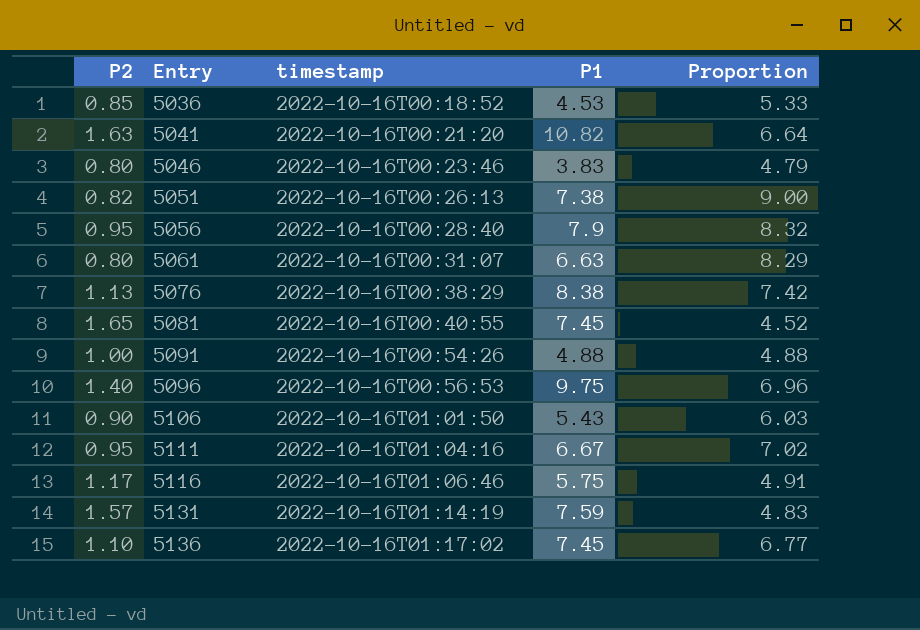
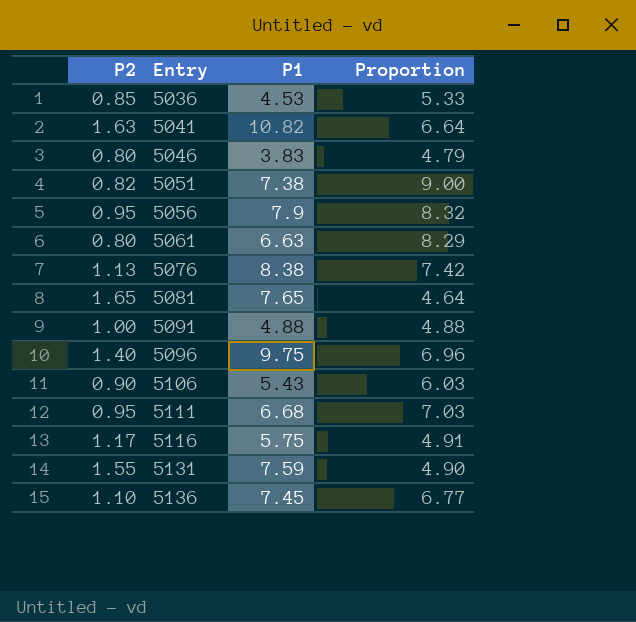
column timestamp | position: 3 -> none
5081 | P1: 7.45 -> 7.65
5081 | Proportion: 4.52 -> 4.64
5111 | P1: 6.67 -> 6.68
5111 | Proportion: 7.02 -> 7.03
5131 | P2: 1.57 -> 1.55
5131 | Proportion: 4.83 -> 4.90

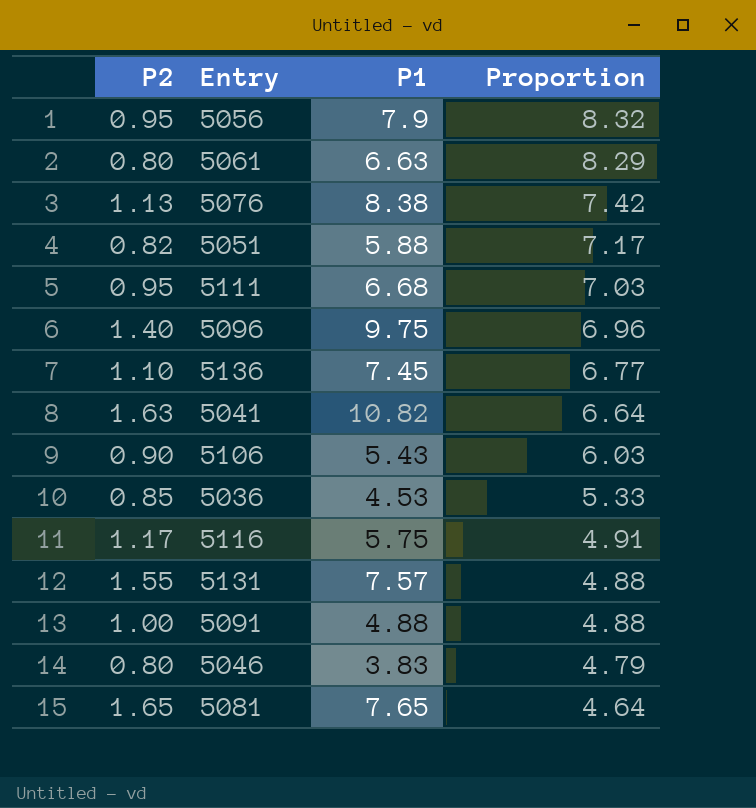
row order: Entry ascending -> Proportion descending
5051 | P1: 7.38 -> 5.88
5051 | Proportion: 9.00 -> 7.17
5131 | P1: 7.59 -> 7.57
5131 | Proportion: 4.90 -> 4.88

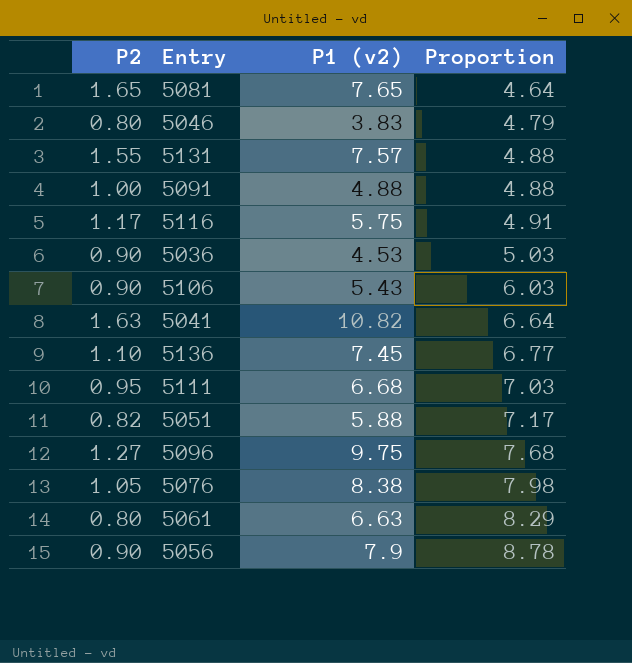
row order: Proportion descending -> Proportion ascending
column name: P1 -> P1 (v2)
5036 | P2: 0.85 -> 0.90
5036 | Proportion: 5.33 -> 5.03
5096 | P2: 1.40 -> 1.27
5096 | Proportion: 6.96 -> 7.68
5076 | P2: 1.13 -> 1.05
5076 | Proportion: 7.42 -> 7.98
5056 | P2: 0.95 -> 0.90
5056 | Proportion: 8.32 -> 8.78

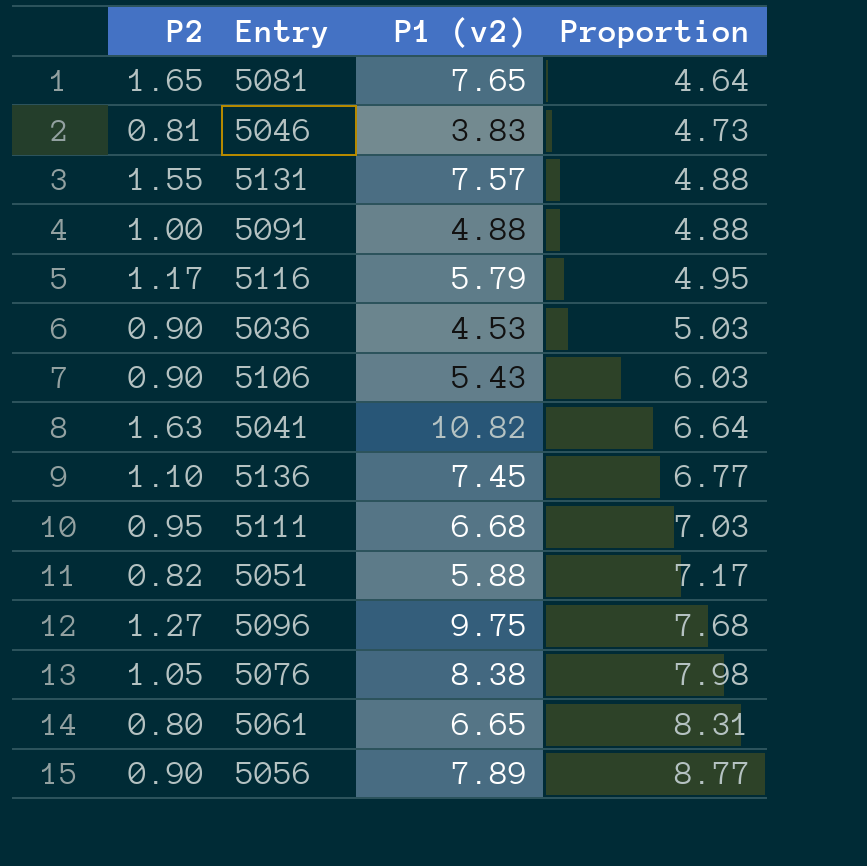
5046 | P2: 0.80 -> 0.81
5046 | Proportion: 4.79 -> 4.73
5116 | P1 (v2): 5.75 -> 5.79
5116 | Proportion: 4.91 -> 4.95
5061 | P1 (v2): 6.63 -> 6.65
5061 | Proportion: 8.29 -> 8.31
5056 | P1 (v2): 7.9 -> 7.89
5056 | Proportion: 8.78 -> 8.77

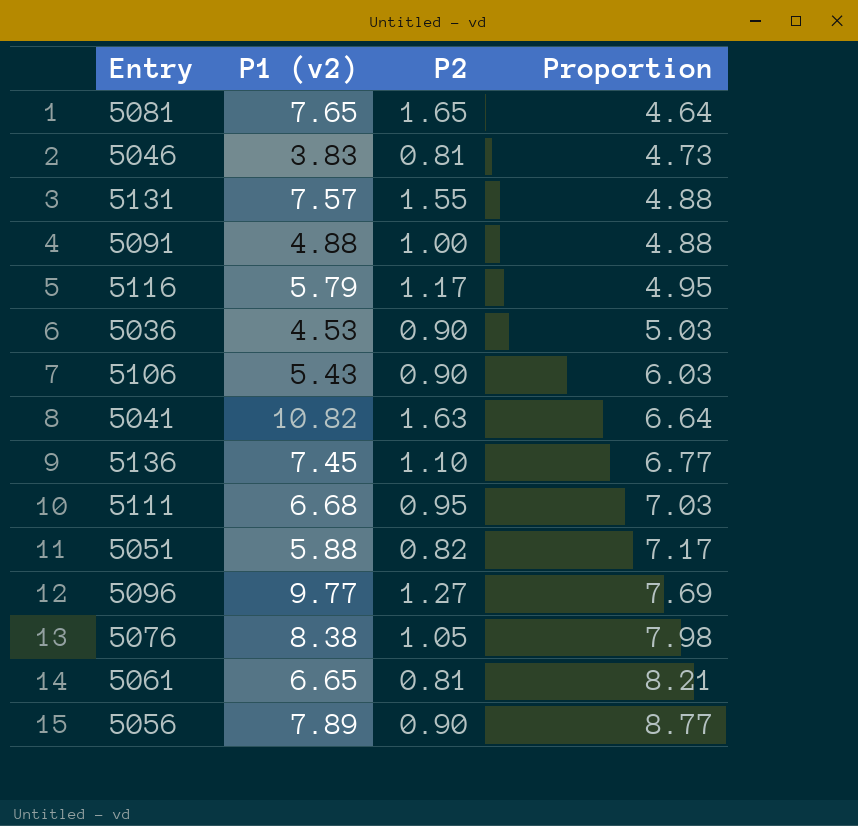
column P2 | position: 1 -> 3
5096 | P1 (v2): 9.75 -> 9.77
5096 | Proportion: 7.68 -> 7.69
5061 | P2: 0.80 -> 0.81
5061 | Proportion: 8.31 -> 8.21

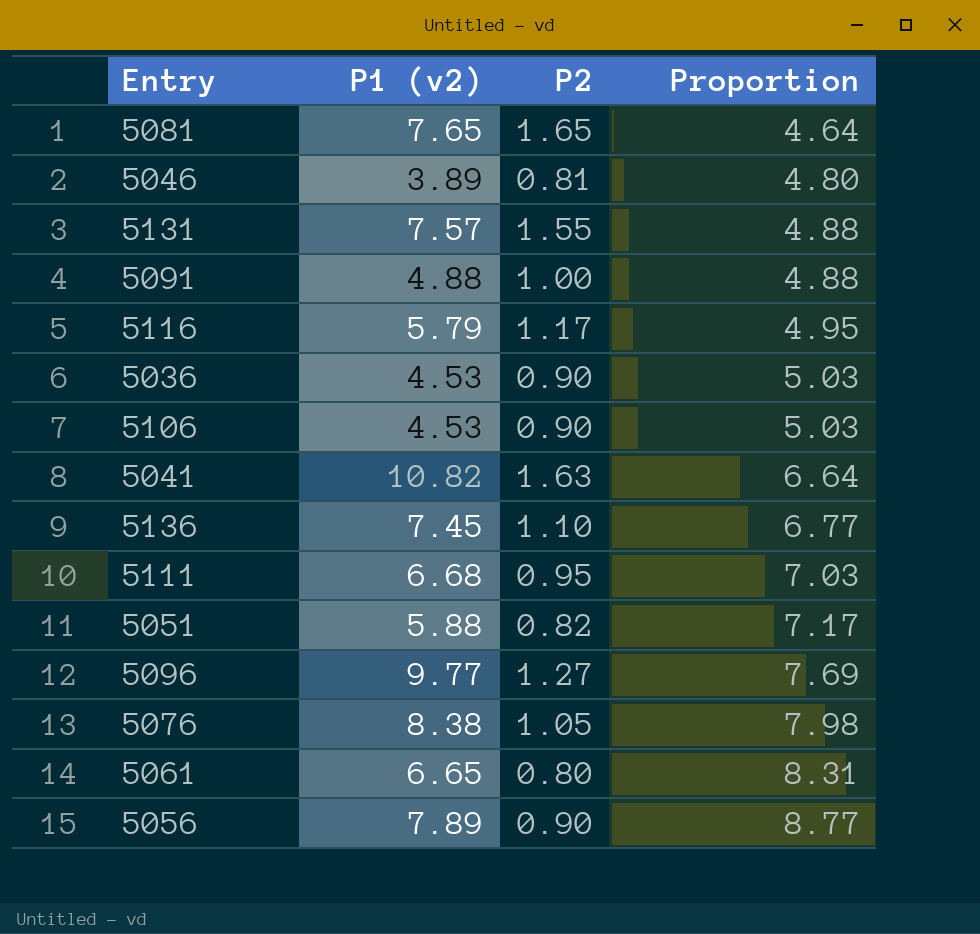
5046 | P1 (v2): 3.83 -> 3.89
5046 | Proportion: 4.73 -> 4.80
5106 | P1 (v2): 5.43 -> 4.53
5106 | Proportion: 6.03 -> 5.03
5061 | P2: 0.81 -> 0.80
5061 | Proportion: 8.21 -> 8.31

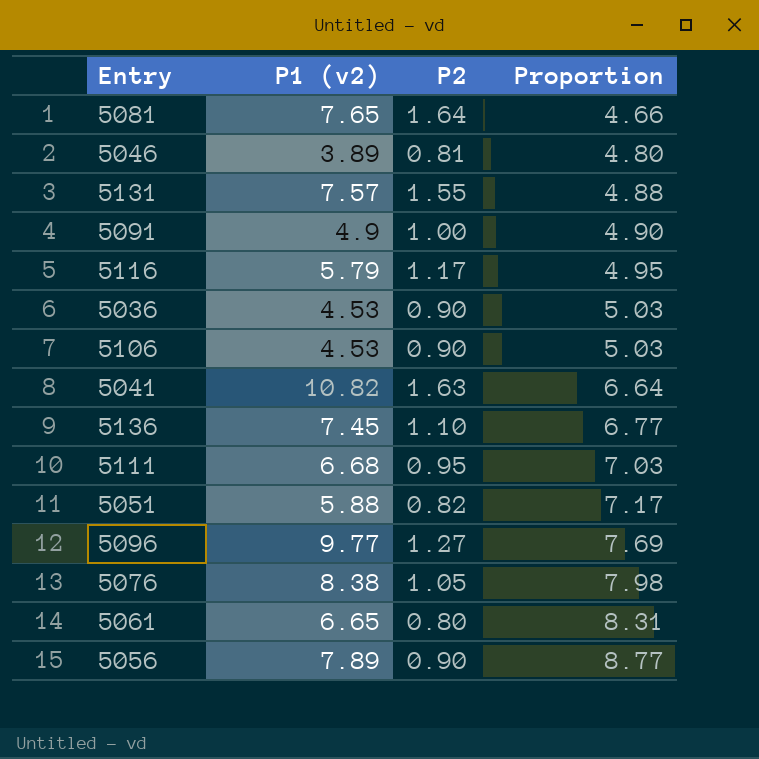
5081 | P2: 1.65 -> 1.64
5081 | Proportion: 4.64 -> 4.66
5091 | P1 (v2): 4.88 -> 4.9
5091 | Proportion: 4.88 -> 4.90

